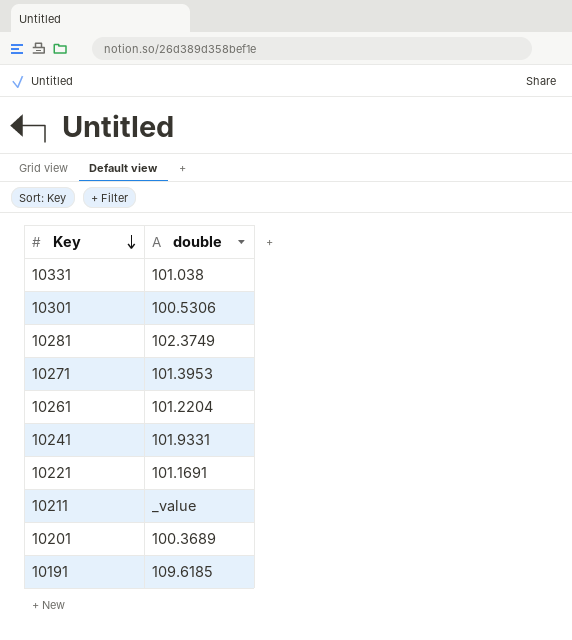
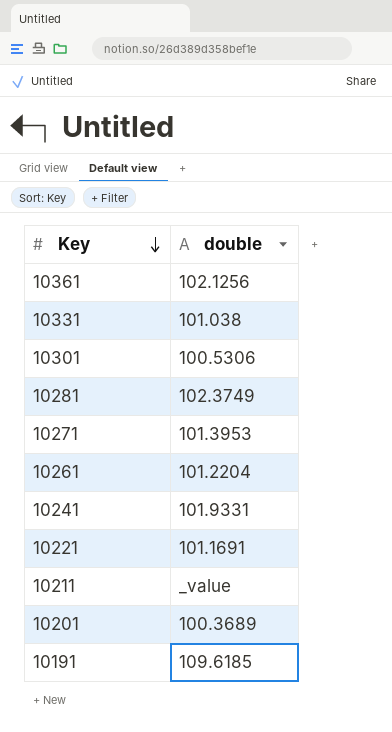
row 10361: none -> 102.1256

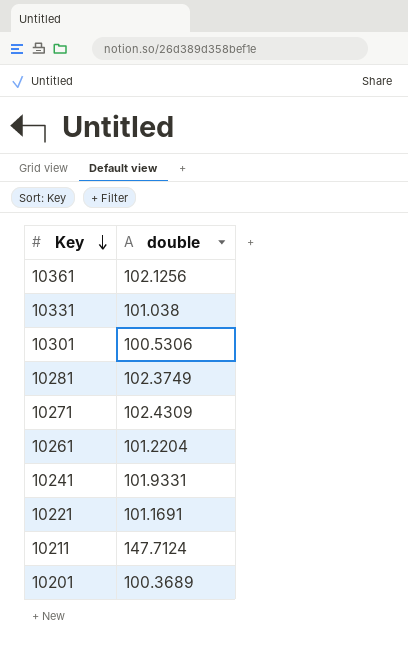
row 10191: 109.6185 -> none
10271 | double: 101.3953 -> 102.4309
10211 | double: _value -> 147.7124

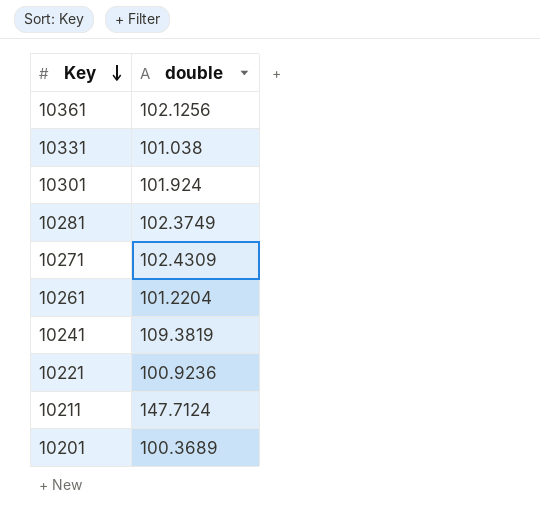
10301 | double: 100.5306 -> 101.924
10241 | double: 101.9331 -> 109.3819
10221 | double: 101.1691 -> 100.9236

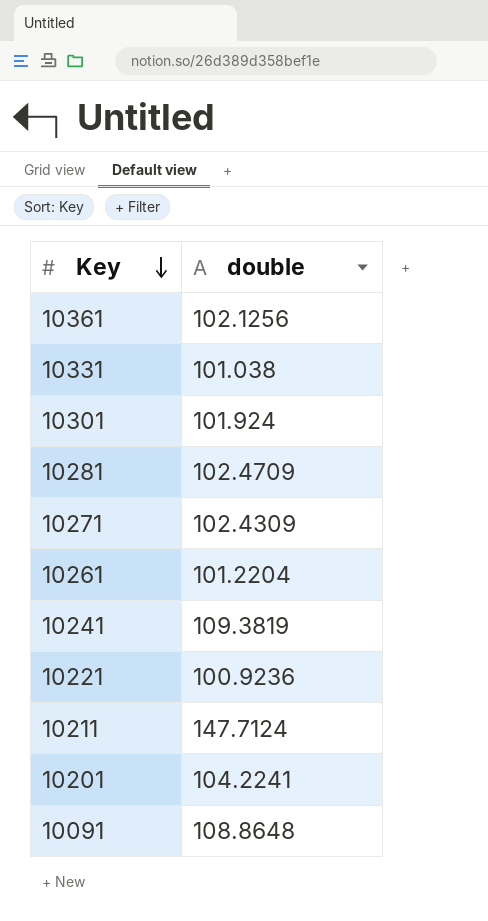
10281 | double: 102.3749 -> 102.4709
10201 | double: 100.3689 -> 104.2241
row 10091: none -> 108.8648

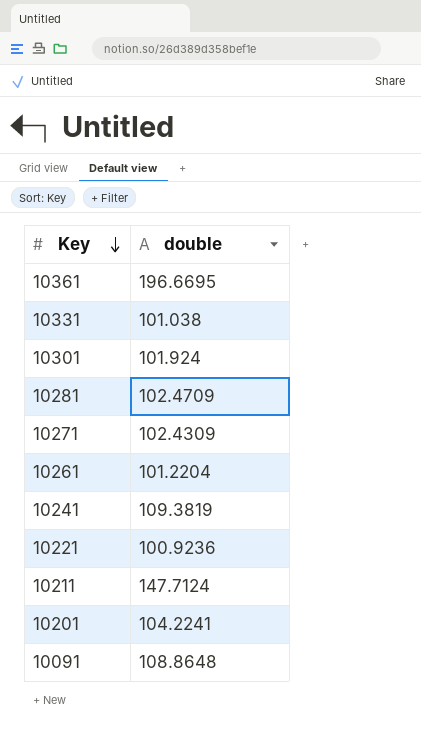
10361 | double: 102.1256 -> 196.6695

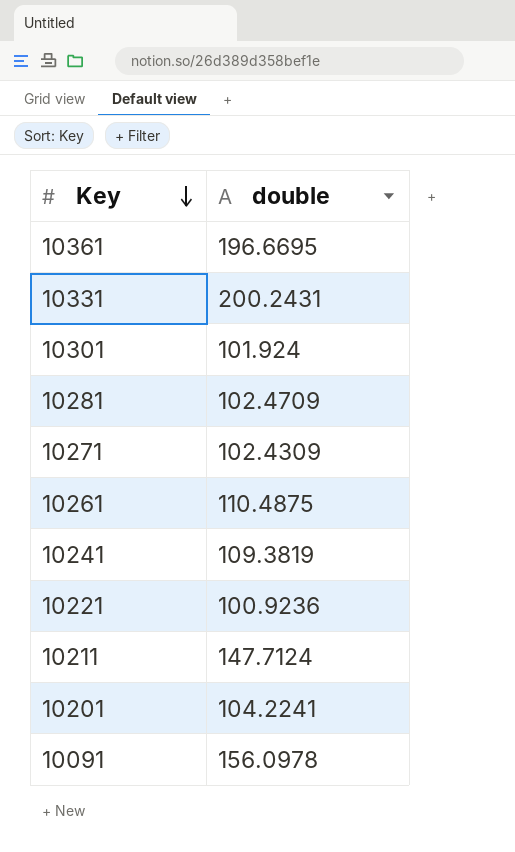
10331 | double: 101.038 -> 200.2431
10261 | double: 101.2204 -> 110.4875
10091 | double: 108.8648 -> 156.0978

